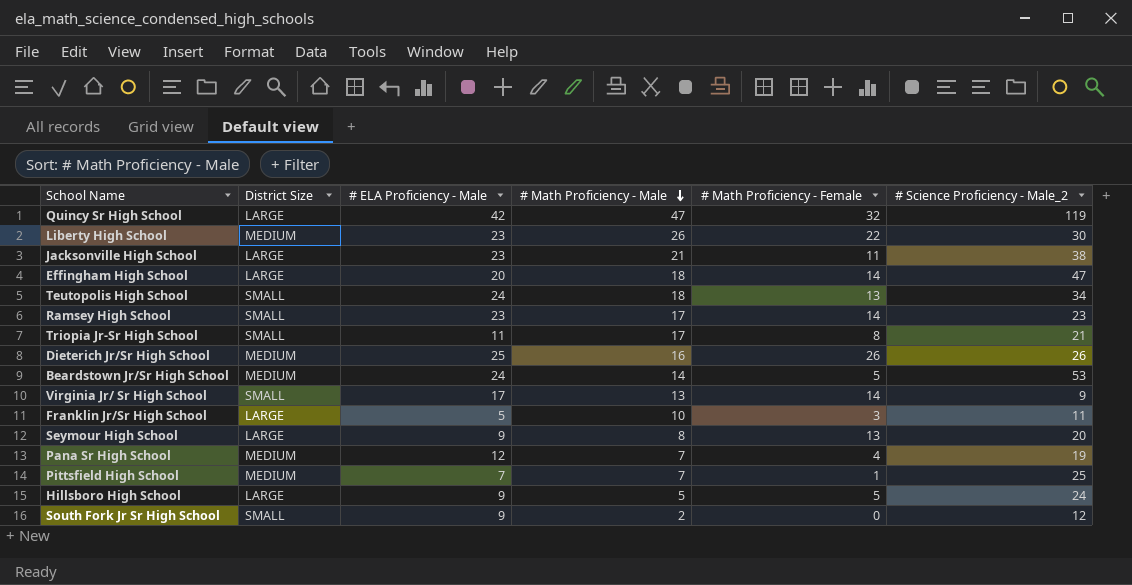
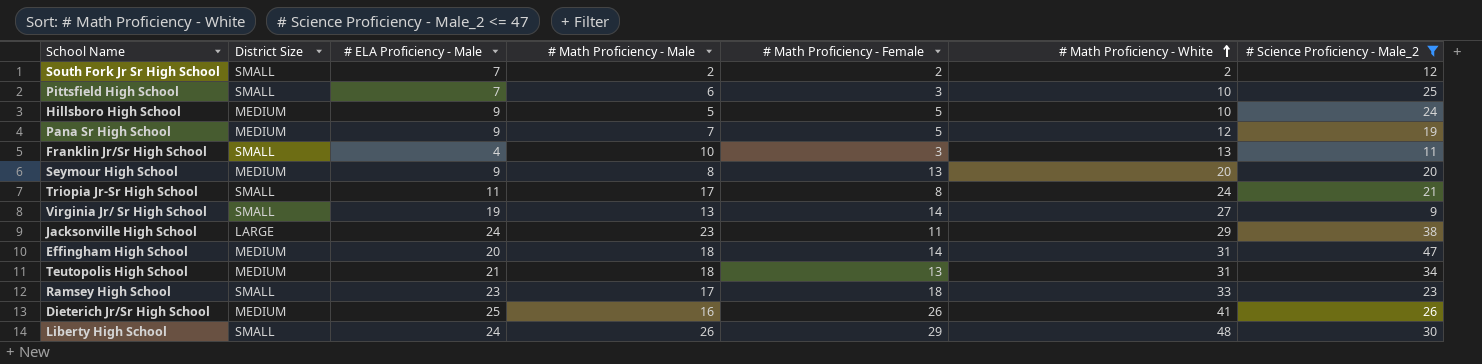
filter: none -> # Science Proficiency - Male_2 <= 47
row order: # Math Proficiency - Male descending -> # Math Proficiency - White ascending
column # Math Proficiency - White | position: none -> 6
South Fork Jr Sr High School | # ELA Proficiency - Male: 9 -> 7
South Fork Jr Sr High School | # Math Proficiency - Female: 0 -> 2
Pittsfield High School | District Size: MEDIUM -> SMALL
Pittsfield High School | # Math Proficiency - Male: 7 -> 6
Pittsfield High School | # Math Proficiency - Female: 1 -> 3
Hillsboro High School | District Size: LARGE -> MEDIUM
Pana Sr High School | # ELA Proficiency - Male: 12 -> 9
Pana Sr High School | # Math Proficiency - Female: 4 -> 5
Franklin Jr/Sr High School | District Size: LARGE -> SMALL
Franklin Jr/Sr High School | # ELA Proficiency - Male: 5 -> 4
Seymour High School | District Size: LARGE -> MEDIUM
Virginia Jr/ Sr High School | # ELA Proficiency - Male: 17 -> 19
Jacksonville High School | # ELA Proficiency - Male: 23 -> 24
Jacksonville High School | # Math Proficiency - Male: 21 -> 23
Effingham High School | District Size: LARGE -> MEDIUM
Teutopolis High School | District Size: SMALL -> MEDIUM
Teutopolis High School | # ELA Proficiency - Male: 24 -> 21
Ramsey High School | # Math Proficiency - Female: 14 -> 18
Liberty High School | District Size: MEDIUM -> SMALL
Liberty High School | # ELA Proficiency - Male: 23 -> 24
Liberty High School | # Math Proficiency - Female: 22 -> 29

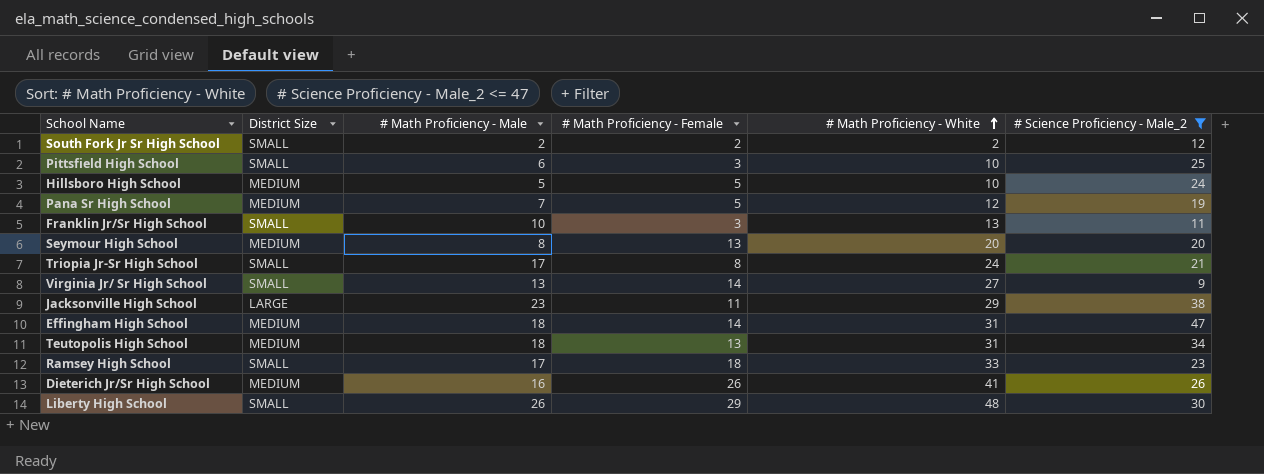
column # ELA Proficiency - Male | position: 3 -> none

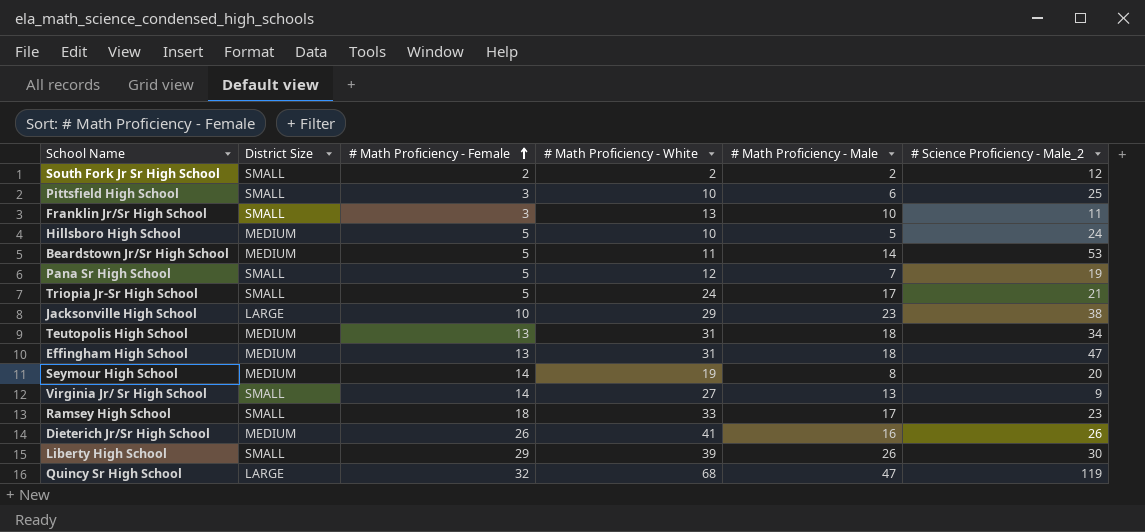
filter: # Science Proficiency - Male_2 <= 47 -> none
row order: # Math Proficiency - White ascending -> # Math Proficiency - Female ascending
column # Math Proficiency - Male | position: 3 -> 5
Pana Sr High School | District Size: MEDIUM -> SMALL
Triopia Jr-Sr High School | # Math Proficiency - Female: 8 -> 5
Jacksonville High School | # Math Proficiency - Female: 11 -> 10
Effingham High School | # Math Proficiency - Female: 14 -> 13
Seymour High School | # Math Proficiency - Female: 13 -> 14
Seymour High School | # Math Proficiency - White: 20 -> 19
Liberty High School | # Math Proficiency - White: 48 -> 39

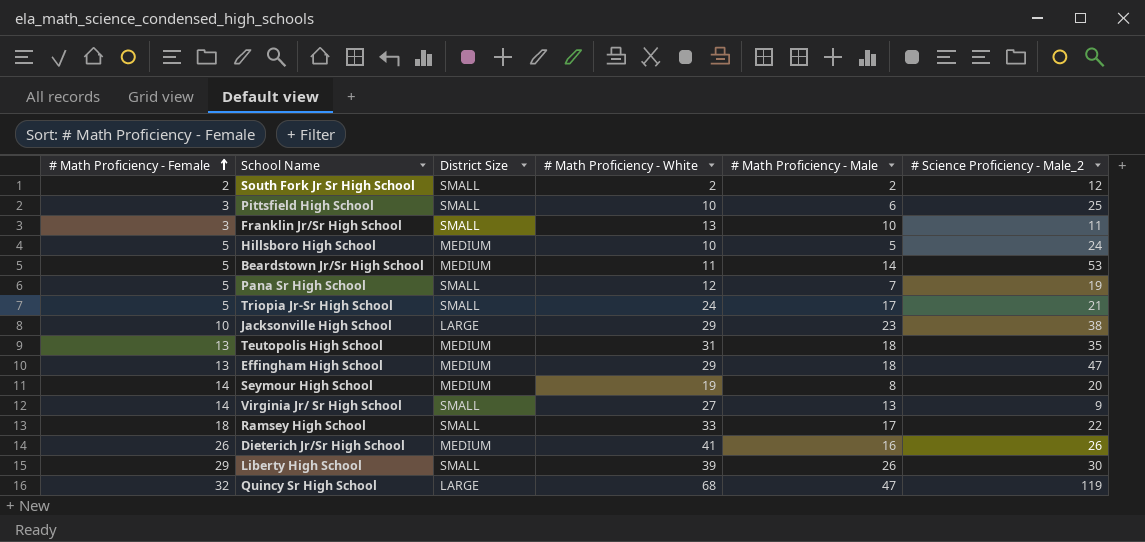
column # Math Proficiency - Female | position: 3 -> 1
Teutopolis High School | # Science Proficiency - Male_2: 34 -> 35
Effingham High School | # Math Proficiency - White: 31 -> 29
Ramsey High School | # Science Proficiency - Male_2: 23 -> 22

